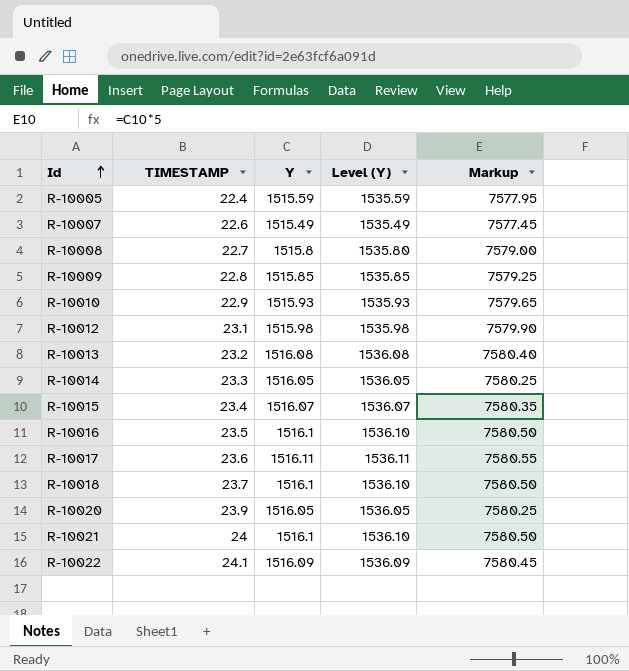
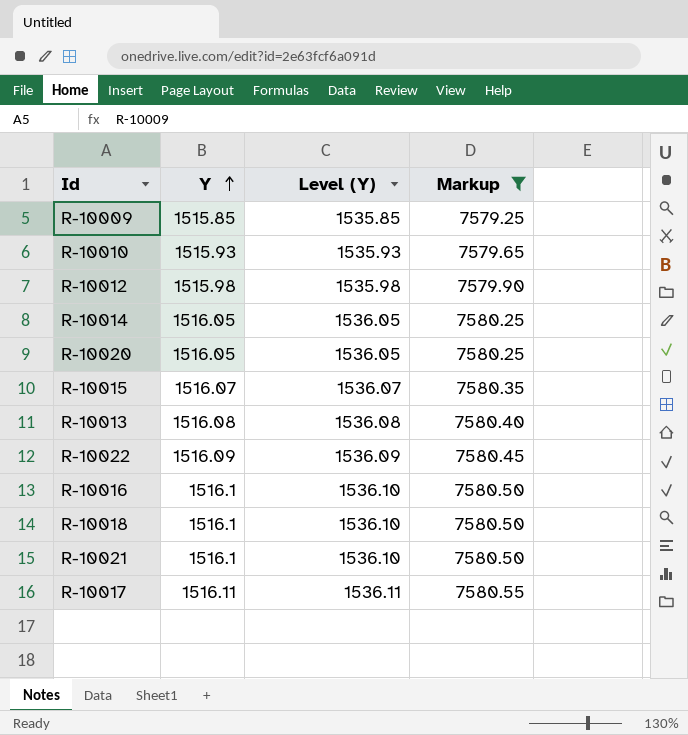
filter: none -> Markup >= 7579.25
row order: Id ascending -> Y ascending
column TIMESTAMP | position: 2 -> none

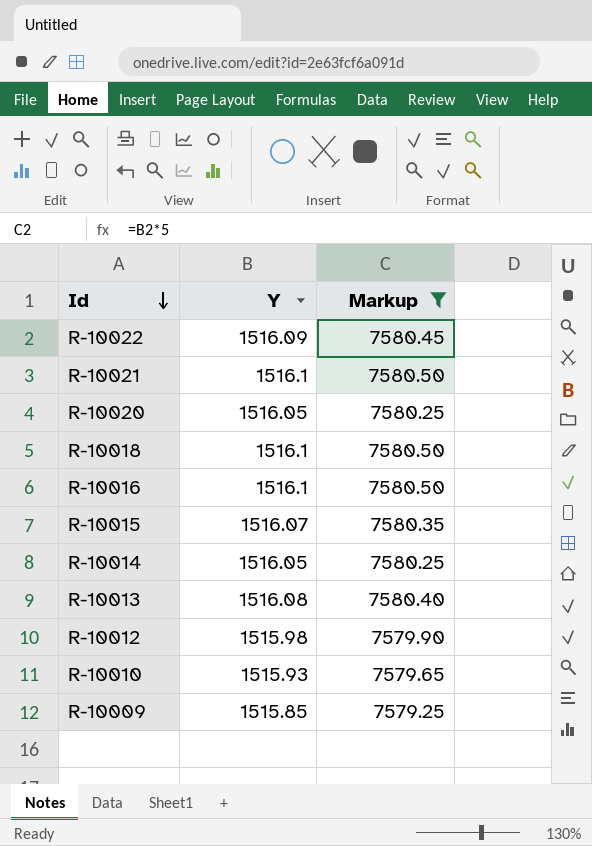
row order: Y ascending -> Id descending
column Level (Y) | formula: [Y] + 20 -> none
row R-10017: 1516.11 | 1536.11 | 7580.55 -> none

